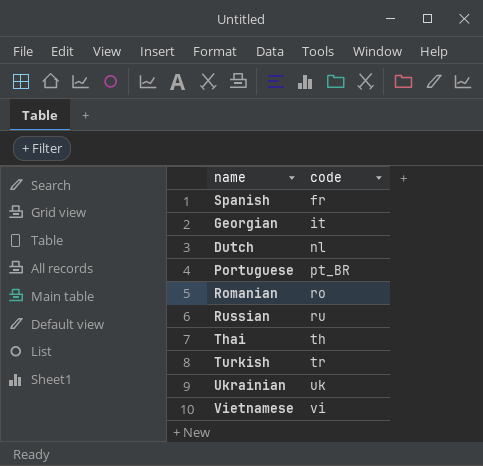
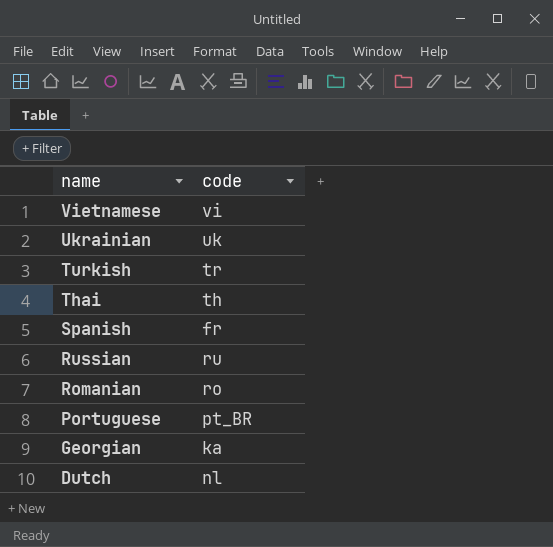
row order: code ascending -> name descending
Georgian | code: it -> ka

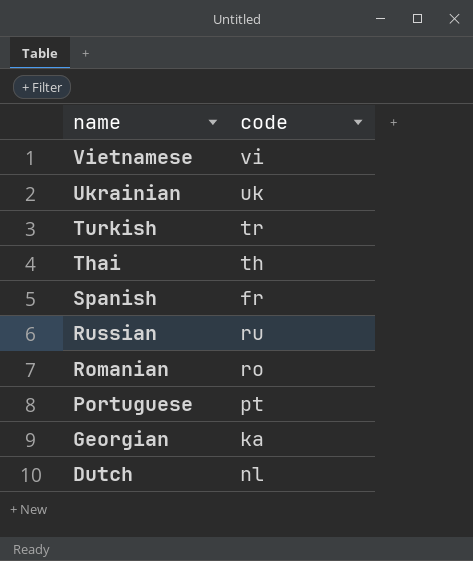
Portuguese | code: pt_BR -> pt

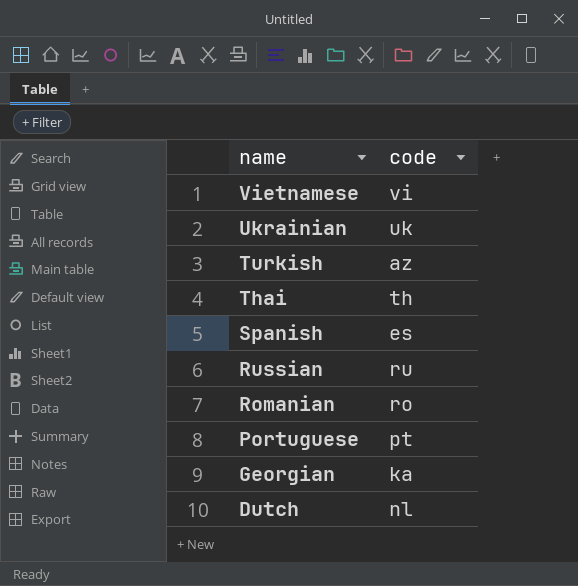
Turkish | code: tr -> az
Spanish | code: fr -> es

